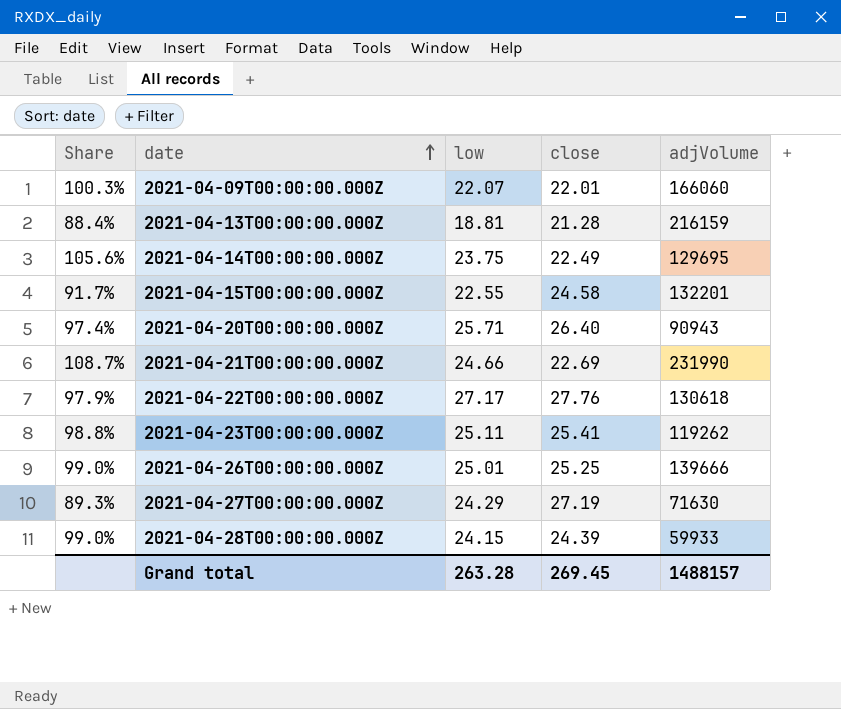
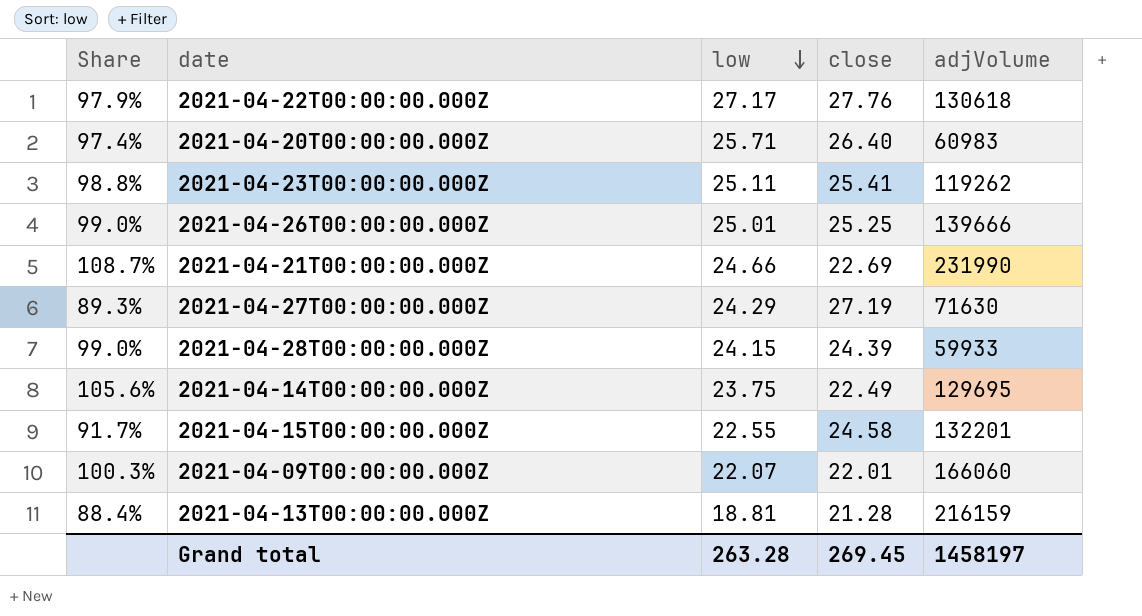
row order: date ascending -> low descending
2021-04-20T00:00:00.000Z | adjVolume: 90943 -> 60983
Grand total | adjVolume: 1488157 -> 1458197

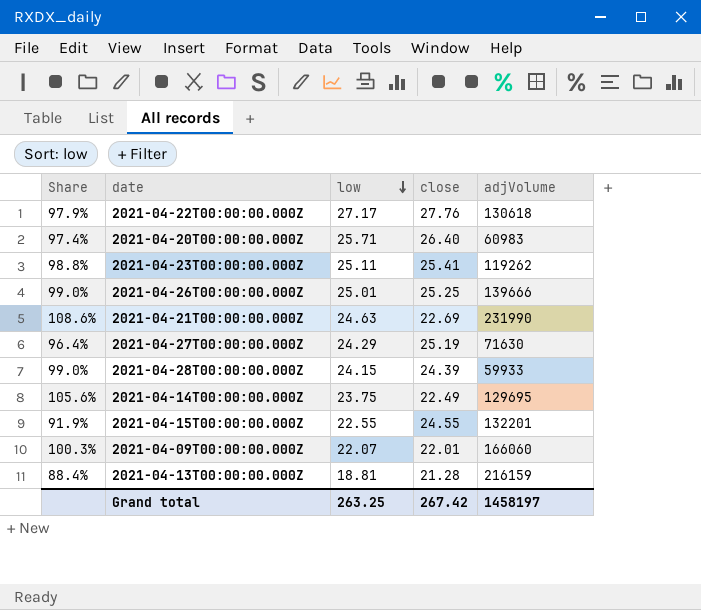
2021-04-21T00:00:00.000Z | Share: 108.7% -> 108.6%
2021-04-21T00:00:00.000Z | low: 24.66 -> 24.63
2021-04-27T00:00:00.000Z | Share: 89.3% -> 96.4%
2021-04-27T00:00:00.000Z | close: 27.19 -> 25.19
2021-04-15T00:00:00.000Z | Share: 91.7% -> 91.9%
2021-04-15T00:00:00.000Z | close: 24.58 -> 24.55
Grand total | low: 263.28 -> 263.25
Grand total | close: 269.45 -> 267.42

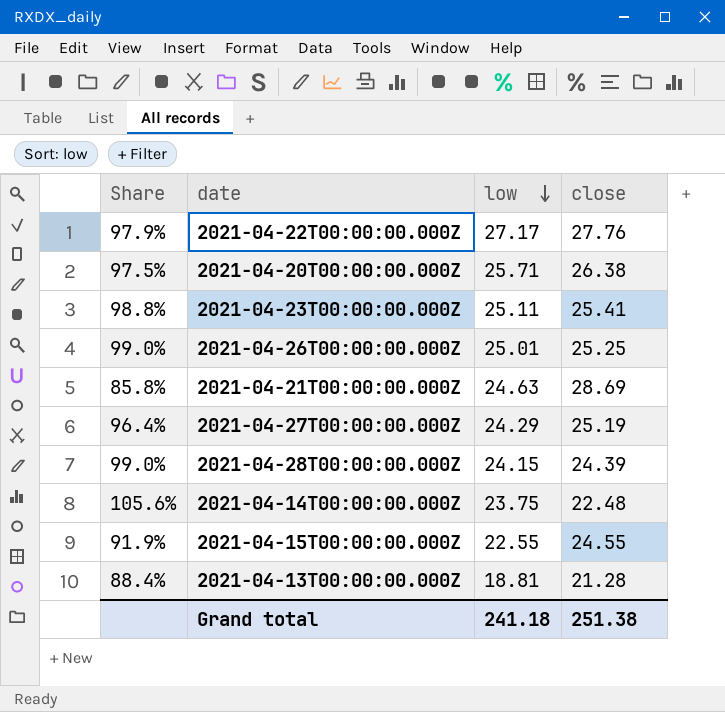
column adjVolume | position: 5 -> none
row 2021-04-09T00:00:00.000Z: 100.3% | 22.07 | 22.01 | 166060 -> none
2021-04-20T00:00:00.000Z | Share: 97.4% -> 97.5%
2021-04-20T00:00:00.000Z | close: 26.40 -> 26.38
2021-04-21T00:00:00.000Z | Share: 108.6% -> 85.8%
2021-04-21T00:00:00.000Z | close: 22.69 -> 28.69
2021-04-14T00:00:00.000Z | close: 22.49 -> 22.48
Grand total | low: 263.25 -> 241.18
Grand total | close: 267.42 -> 251.38

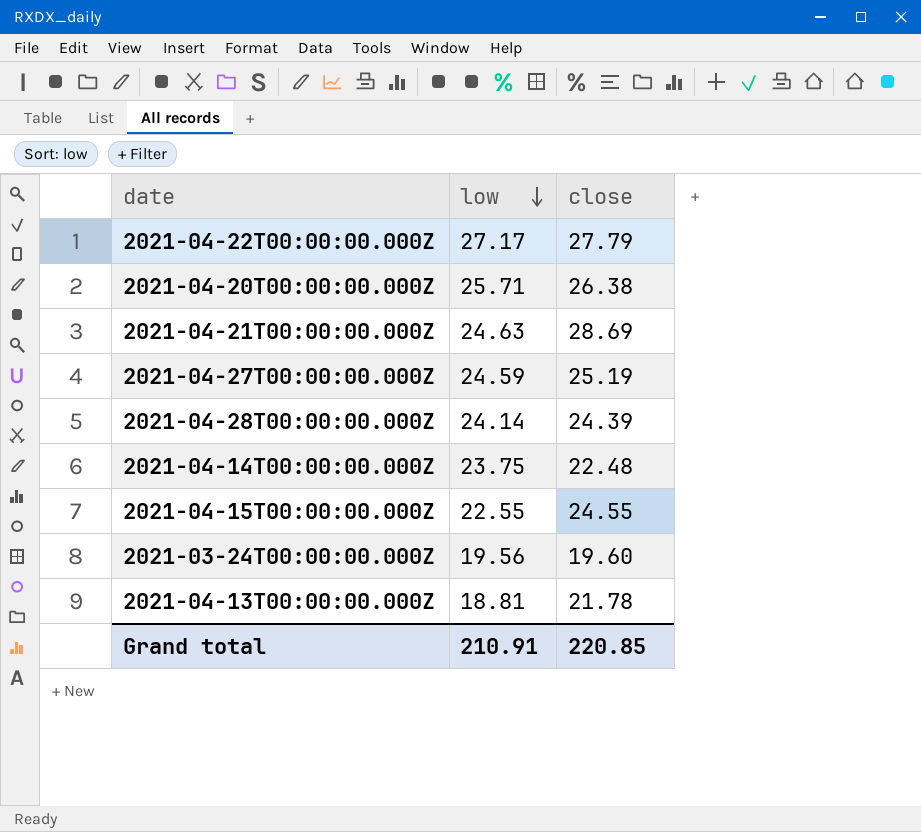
column Share | formula: [low] / [close] -> none
row 2021-04-23T00:00:00.000Z: 98.8% | 25.11 | 25.41 -> none
row 2021-04-26T00:00:00.000Z: 99.0% | 25.01 | 25.25 -> none
2021-04-22T00:00:00.000Z | close: 27.76 -> 27.79
2021-04-27T00:00:00.000Z | low: 24.29 -> 24.59
2021-04-28T00:00:00.000Z | low: 24.15 -> 24.14
row 2021-03-24T00:00:00.000Z: none -> 19.56 | 19.60
2021-04-13T00:00:00.000Z | close: 21.28 -> 21.78
Grand total | low: 241.18 -> 210.91
Grand total | close: 251.38 -> 220.85

